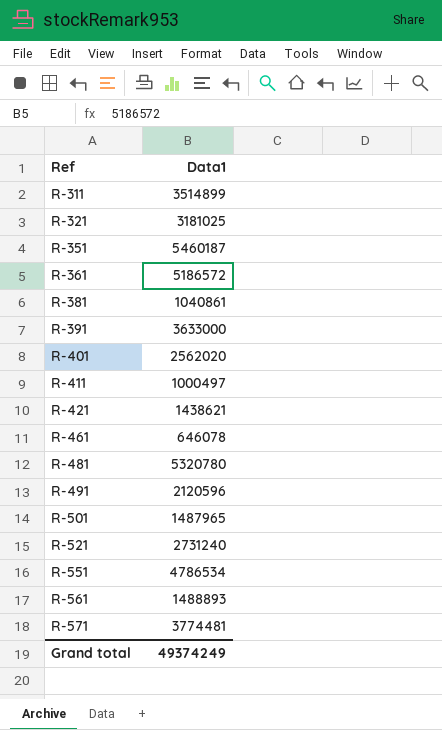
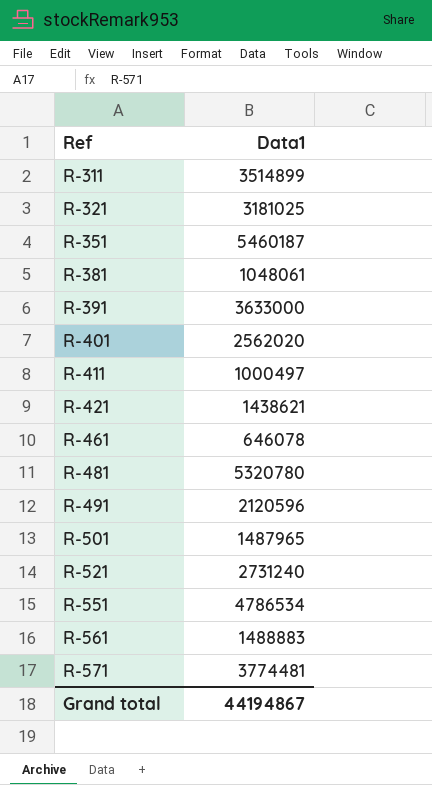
row R-361: 5186572 -> none
R-381 | Data1: 1040861 -> 1048061
R-561 | Data1: 1488893 -> 1488883
Grand total | Data1: 49374249 -> 44194867

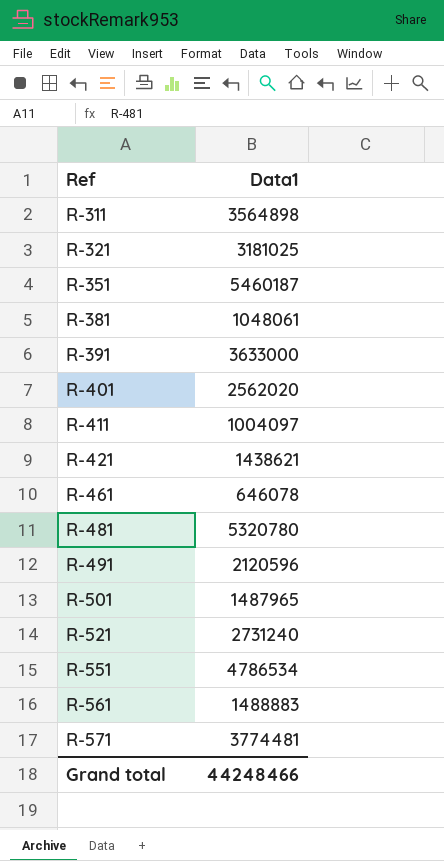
R-311 | Data1: 3514899 -> 3564898
R-411 | Data1: 1000497 -> 1004097
Grand total | Data1: 44194867 -> 44248466

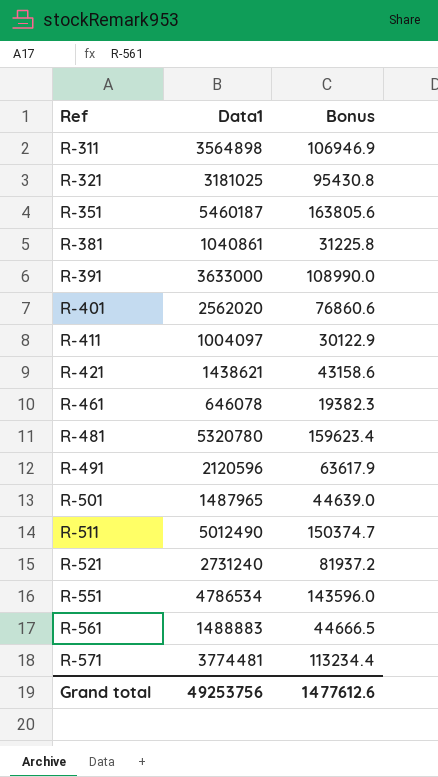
column Bonus | formula: none -> [Data1] * 0.03
R-381 | Data1: 1048061 -> 1040861
row R-511: none -> 5012490 | 150374.7
Grand total | Data1: 44248466 -> 49253756

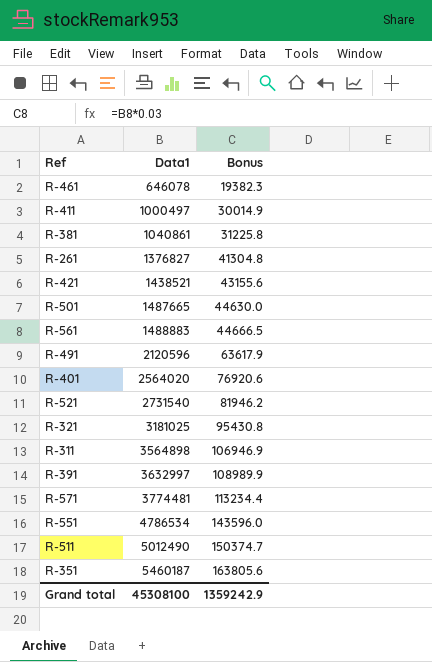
row order: Ref ascending -> Data1 ascending
row R-481: 5320780 | 159623.4 -> none
R-411 | Data1: 1004097 -> 1000497
R-411 | Bonus: 30122.9 -> 30014.9
row R-261: none -> 1376827 | 41304.8
R-421 | Data1: 1438621 -> 1438521
R-421 | Bonus: 43158.6 -> 43155.6
R-501 | Data1: 1487965 -> 1487665
R-501 | Bonus: 44639.0 -> 44630.0
R-401 | Data1: 2562020 -> 2564020
R-401 | Bonus: 76860.6 -> 76920.6
R-521 | Data1: 2731240 -> 2731540
R-521 | Bonus: 81937.2 -> 81946.2
R-391 | Data1: 3633000 -> 3632997
R-391 | Bonus: 108990.0 -> 108989.9
Grand total | Data1: 49253756 -> 45308100
Grand total | Bonus: 1477612.6 -> 1359242.9

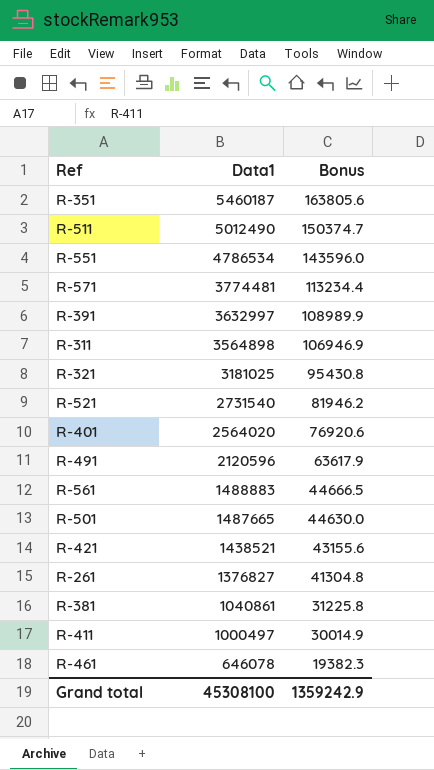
row order: Data1 ascending -> Data1 descending

